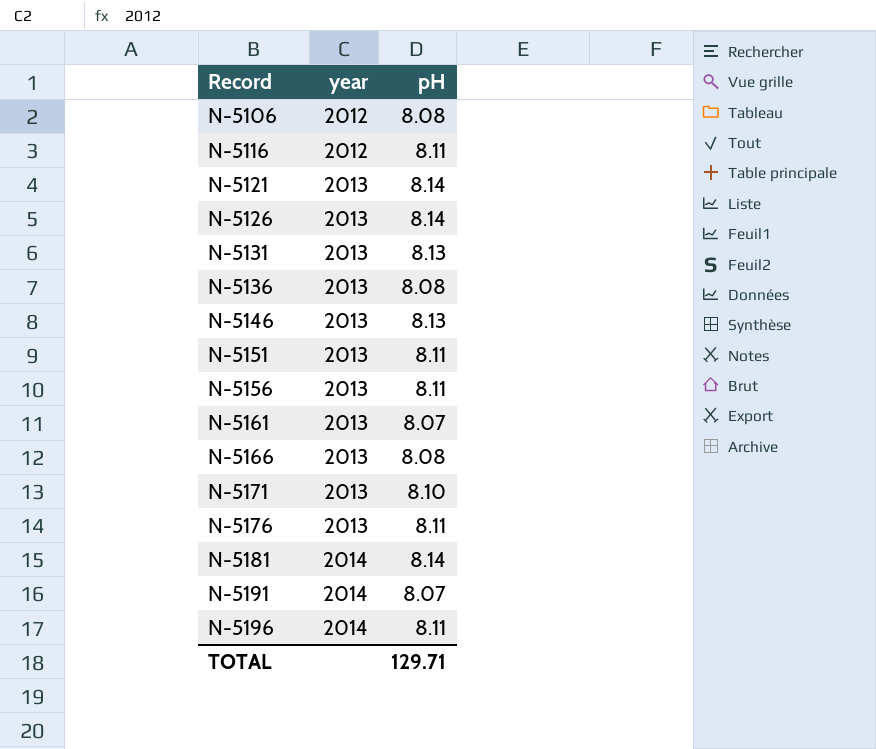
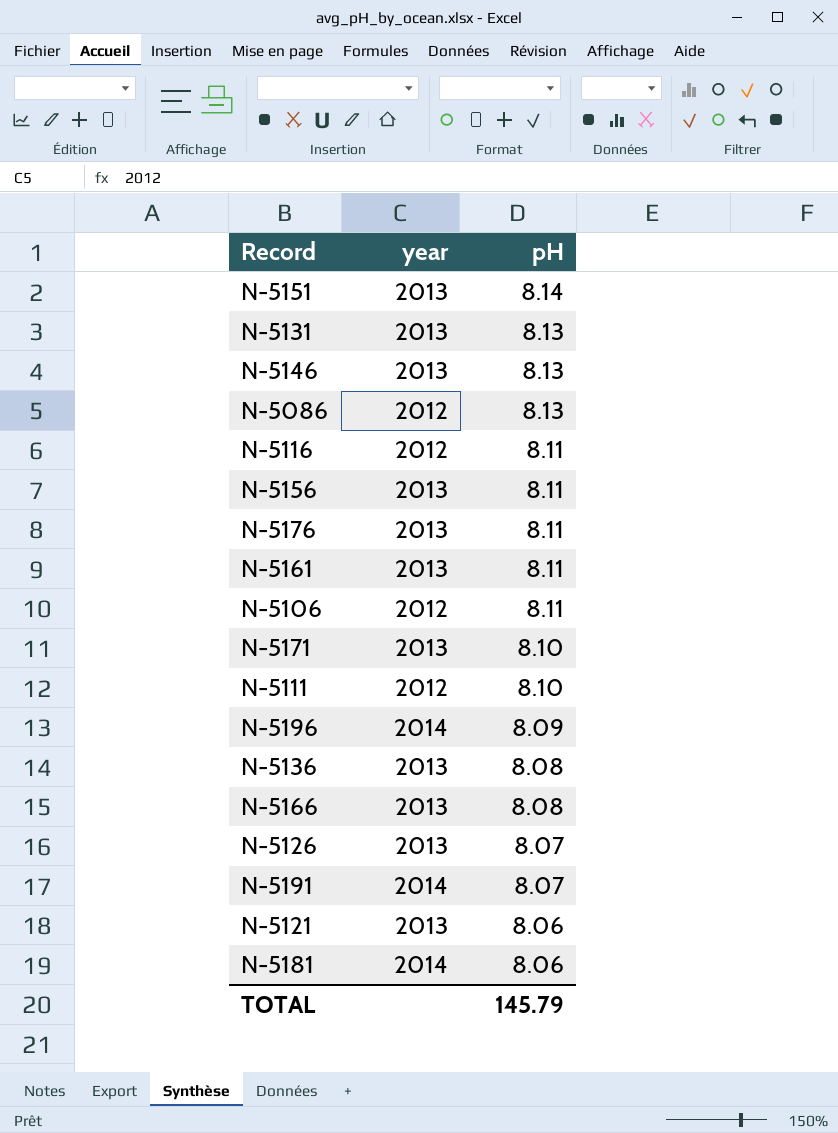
row order: Record ascending -> pH descending
N-5151 | pH: 8.11 -> 8.14
row N-5086: none -> 2012 | 8.13
N-5161 | pH: 8.07 -> 8.11
N-5106 | pH: 8.08 -> 8.11
row N-5111: none -> 2012 | 8.10
N-5196 | pH: 8.11 -> 8.09
N-5126 | pH: 8.14 -> 8.07
N-5121 | pH: 8.14 -> 8.06
N-5181 | pH: 8.14 -> 8.06
TOTAL | pH: 129.71 -> 145.79

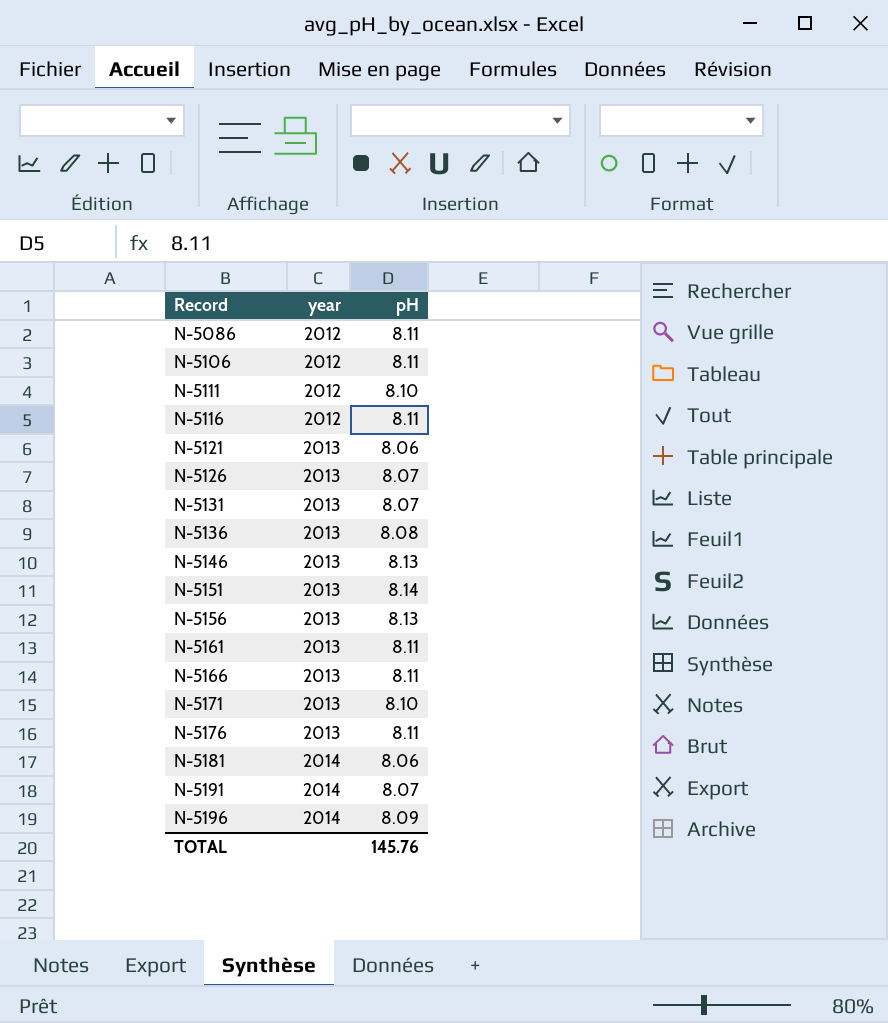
row order: pH descending -> Record ascending
N-5086 | pH: 8.13 -> 8.11
N-5131 | pH: 8.13 -> 8.07
N-5156 | pH: 8.11 -> 8.13
N-5166 | pH: 8.08 -> 8.11
TOTAL | pH: 145.79 -> 145.76

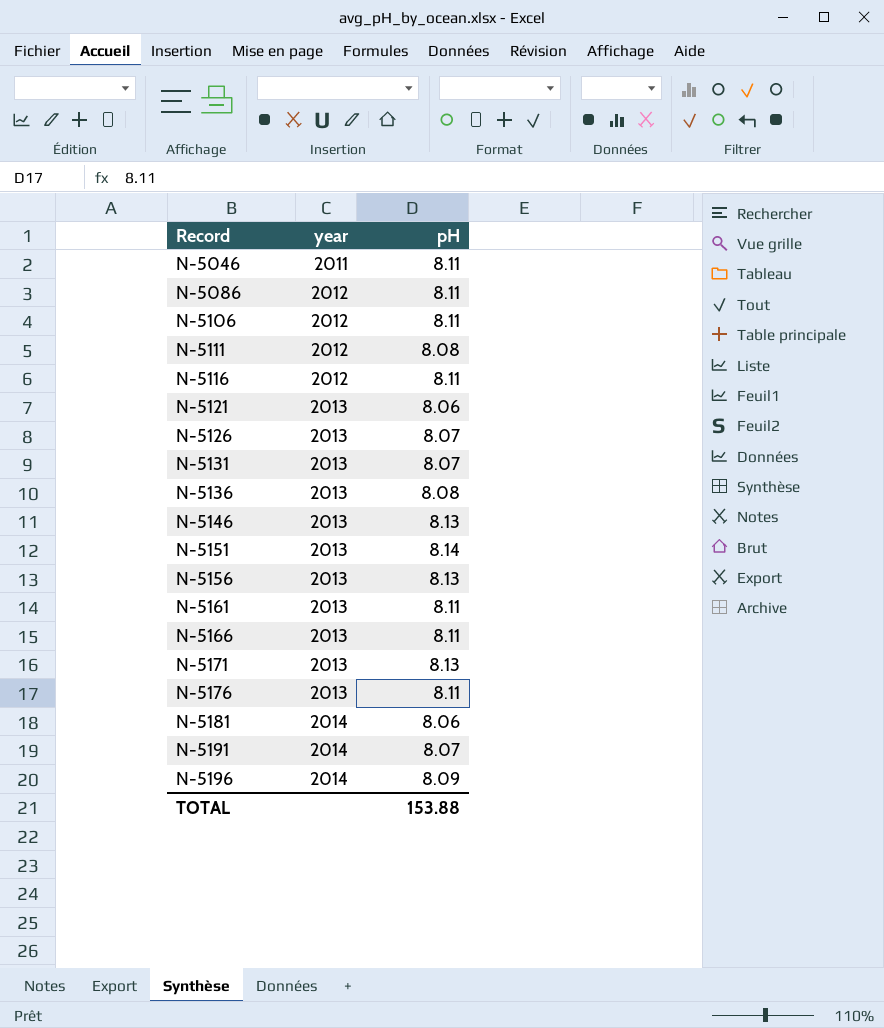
row N-5046: none -> 2011 | 8.11
N-5111 | pH: 8.10 -> 8.08
N-5171 | pH: 8.10 -> 8.13
TOTAL | pH: 145.76 -> 153.88

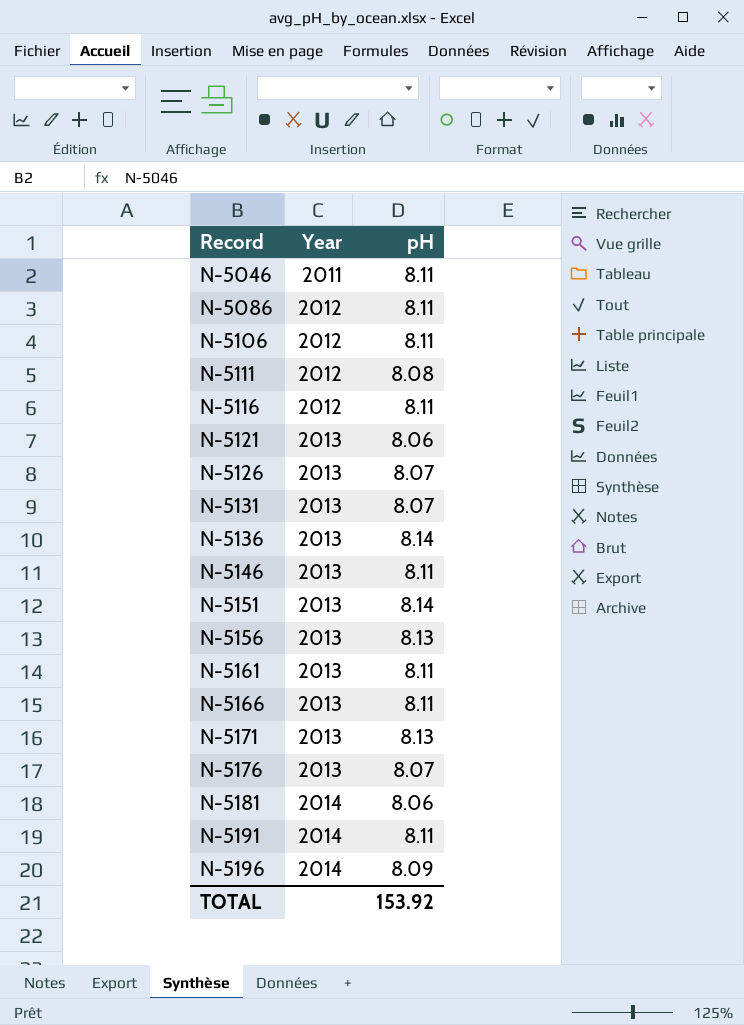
column name: year -> Year
N-5136 | pH: 8.08 -> 8.14
N-5146 | pH: 8.13 -> 8.11
N-5176 | pH: 8.11 -> 8.07
N-5191 | pH: 8.07 -> 8.11
TOTAL | pH: 153.88 -> 153.92

